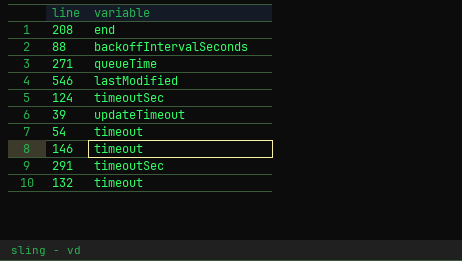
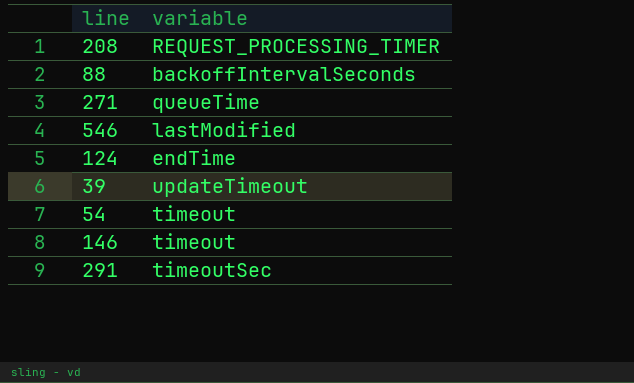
row 132: timeout -> none
208 | variable: end -> REQUEST_PROCESSING_TIMER
124 | variable: timeoutSec -> endTime

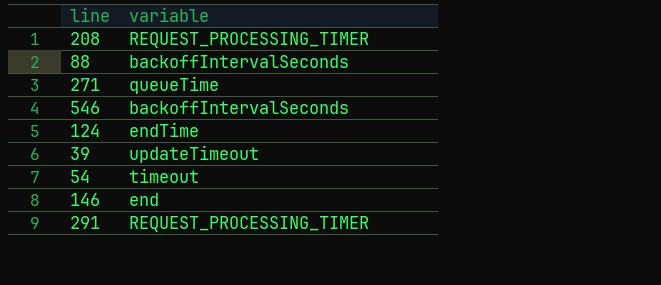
546 | variable: lastModified -> backoffIntervalSeconds
146 | variable: timeout -> end
291 | variable: timeoutSec -> REQUEST_PROCESSING_TIMER

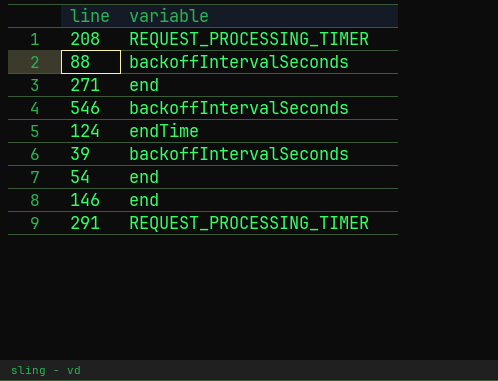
271 | variable: queueTime -> end
39 | variable: updateTimeout -> backoffIntervalSeconds
54 | variable: timeout -> end

